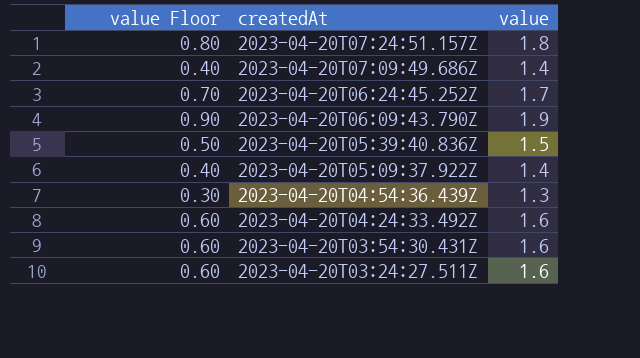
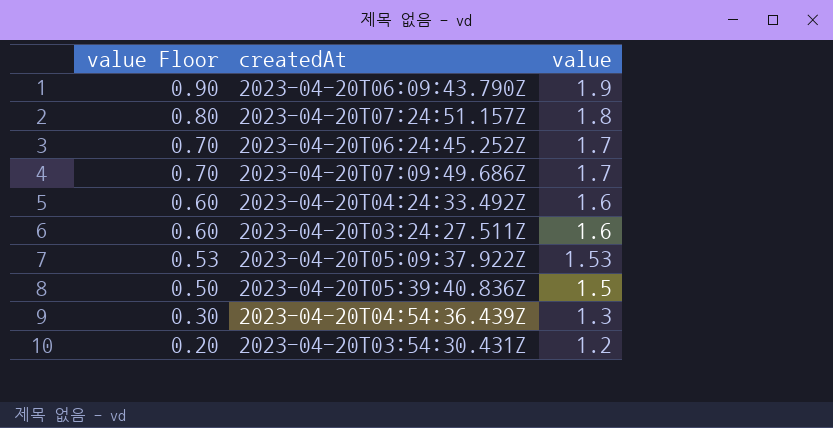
row order: createdAt descending -> value Floor descending
2023-04-20T07:09:49.686Z | value Floor: 0.40 -> 0.70
2023-04-20T07:09:49.686Z | value: 1.4 -> 1.7
2023-04-20T05:09:37.922Z | value Floor: 0.40 -> 0.53
2023-04-20T05:09:37.922Z | value: 1.4 -> 1.53
2023-04-20T03:54:30.431Z | value Floor: 0.60 -> 0.20
2023-04-20T03:54:30.431Z | value: 1.6 -> 1.2

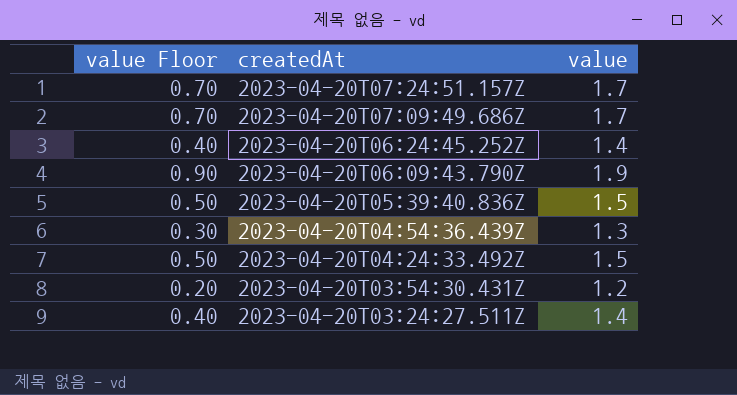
row order: value Floor descending -> createdAt descending
row 2023-04-20T05:09:37.922Z: 0.53 | 1.53 -> none
2023-04-20T07:24:51.157Z | value Floor: 0.80 -> 0.70
2023-04-20T07:24:51.157Z | value: 1.8 -> 1.7
2023-04-20T06:24:45.252Z | value Floor: 0.70 -> 0.40
2023-04-20T06:24:45.252Z | value: 1.7 -> 1.4
2023-04-20T04:24:33.492Z | value Floor: 0.60 -> 0.50
2023-04-20T04:24:33.492Z | value: 1.6 -> 1.5
2023-04-20T03:24:27.511Z | value Floor: 0.60 -> 0.40
2023-04-20T03:24:27.511Z | value: 1.6 -> 1.4

